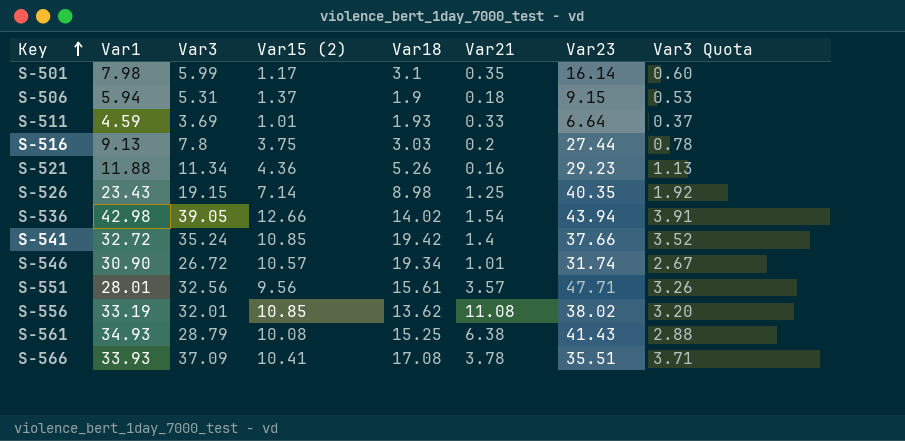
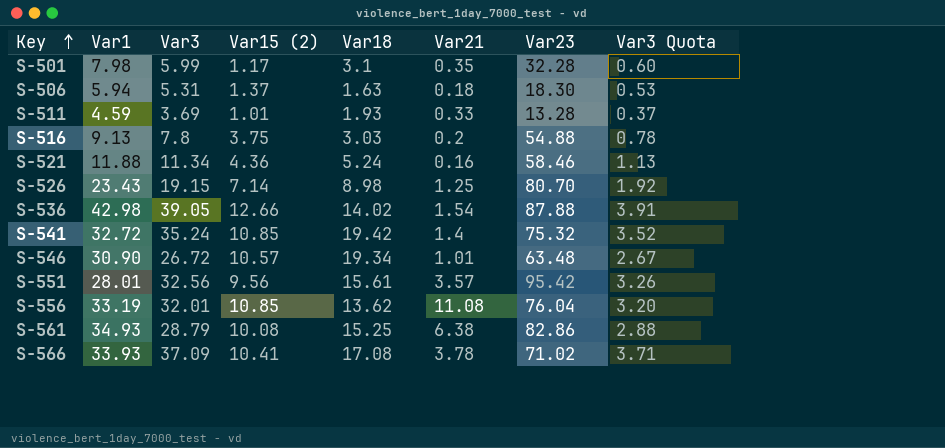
S-501 | Var23: 16.14 -> 32.28
S-506 | Var18: 1.9 -> 1.63
S-506 | Var23: 9.15 -> 18.30
S-511 | Var23: 6.64 -> 13.28
S-516 | Var23: 27.44 -> 54.88
S-521 | Var18: 5.26 -> 5.24
S-521 | Var23: 29.23 -> 58.46
S-526 | Var23: 40.35 -> 80.70
S-536 | Var23: 43.94 -> 87.88
S-541 | Var23: 37.66 -> 75.32
S-546 | Var23: 31.74 -> 63.48
S-551 | Var23: 47.71 -> 95.42
S-556 | Var23: 38.02 -> 76.04
S-561 | Var23: 41.43 -> 82.86
S-566 | Var23: 35.51 -> 71.02

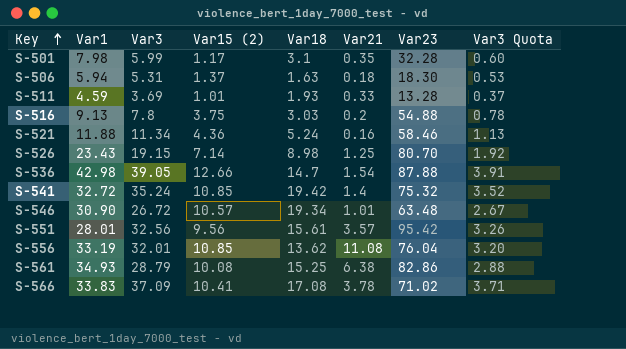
S-536 | Var18: 14.02 -> 14.7
S-566 | Var1: 33.93 -> 33.83

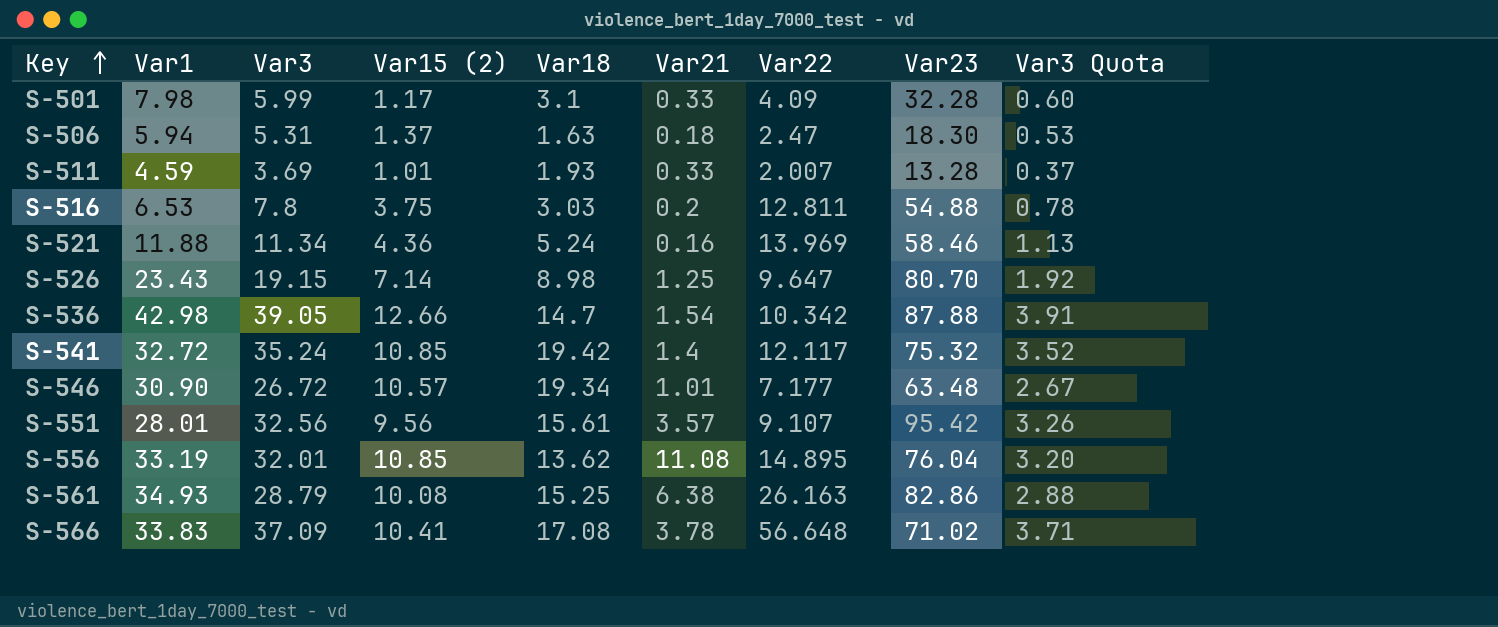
column Var22 | position: none -> 7
S-501 | Var21: 0.35 -> 0.33
S-516 | Var1: 9.13 -> 6.53

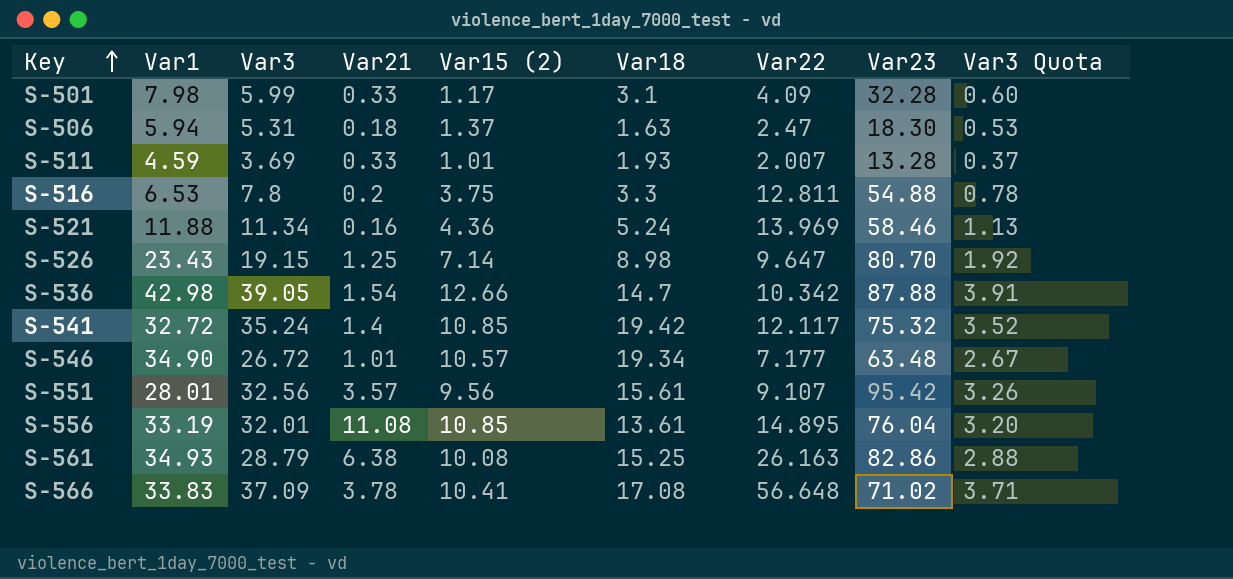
column Var21 | position: 6 -> 4
S-516 | Var18: 3.03 -> 3.3
S-546 | Var1: 30.90 -> 34.90
S-556 | Var18: 13.62 -> 13.61

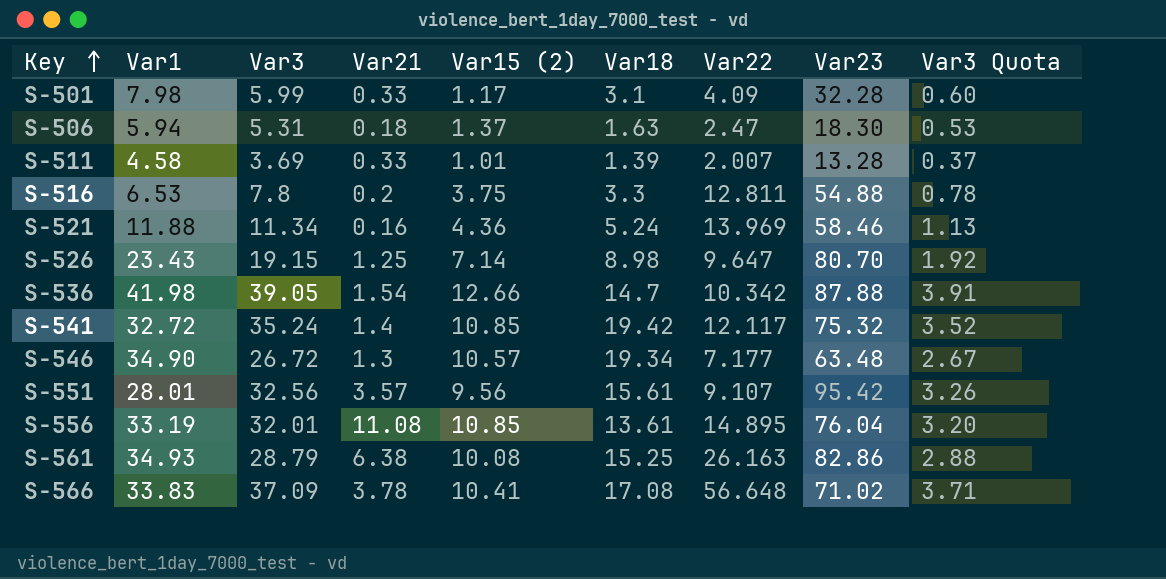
S-511 | Var1: 4.59 -> 4.58
S-511 | Var18: 1.93 -> 1.39
S-536 | Var1: 42.98 -> 41.98
S-546 | Var21: 1.01 -> 1.3

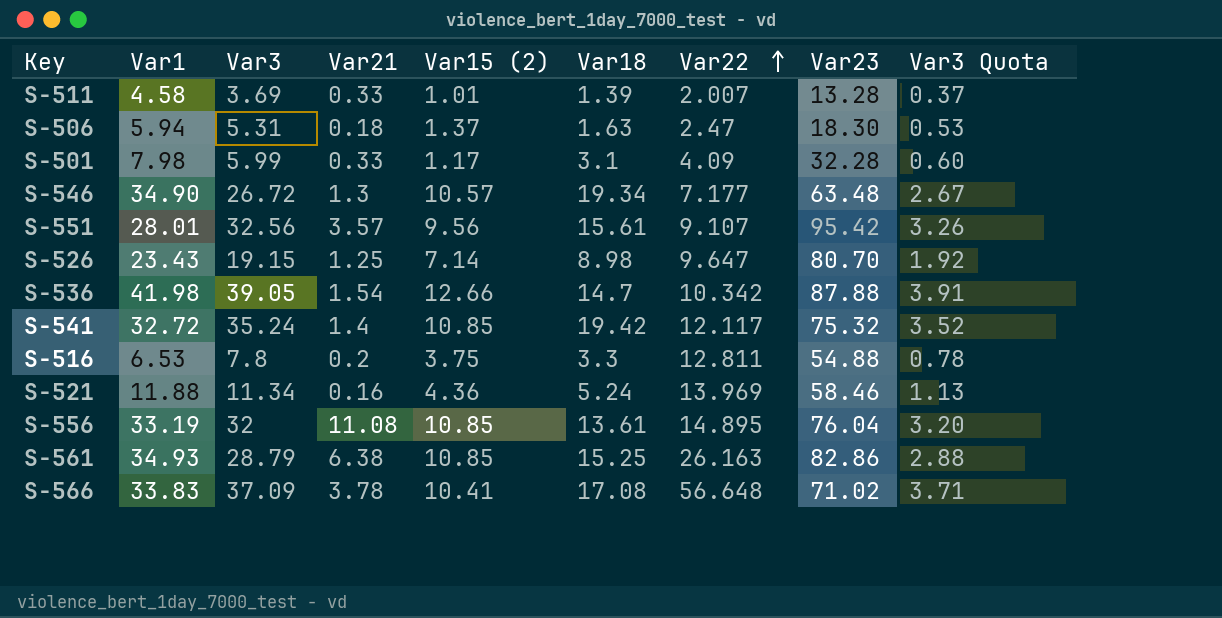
row order: Key ascending -> Var22 ascending
S-556 | Var3: 32.01 -> 32
S-561 | Var15 (2): 10.08 -> 10.85

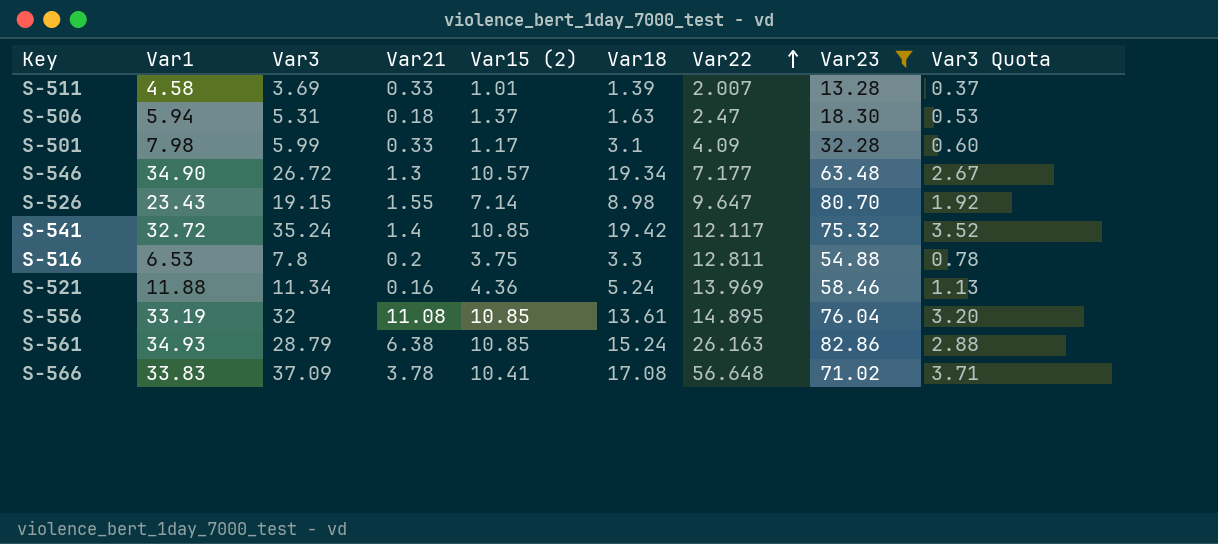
filter: none -> Var23 <= 82.86
S-526 | Var21: 1.25 -> 1.55
S-561 | Var18: 15.25 -> 15.24

